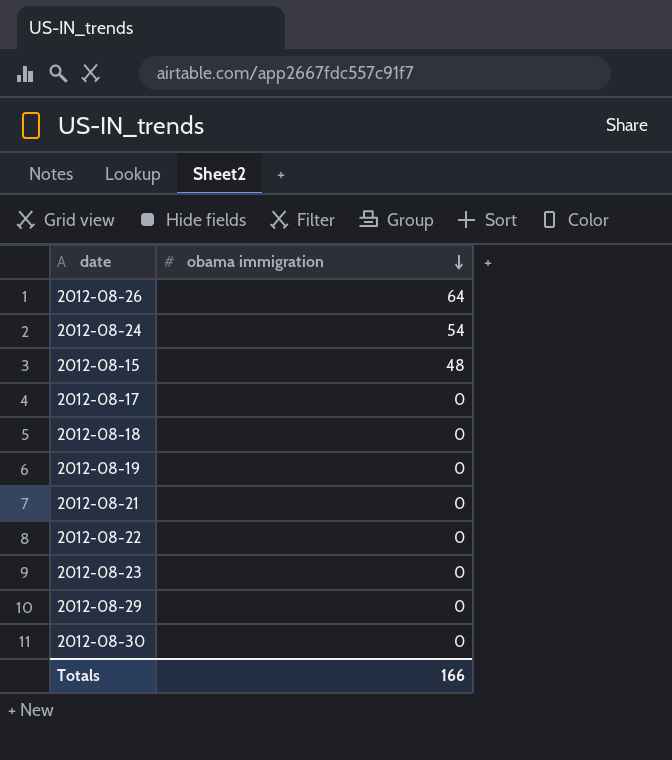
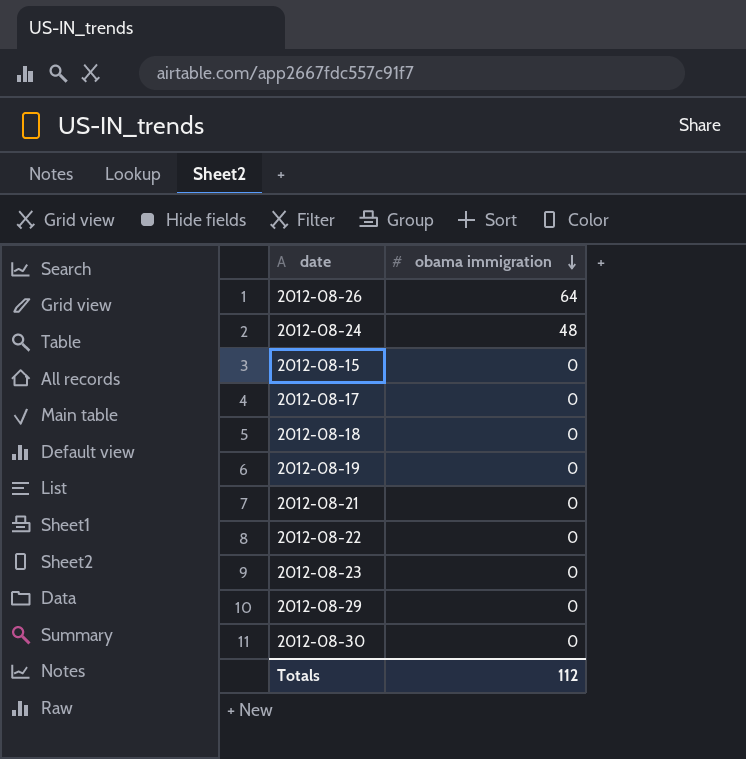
2012-08-24 | obama immigration: 54 -> 48
2012-08-15 | obama immigration: 48 -> 0
Totals | obama immigration: 166 -> 112

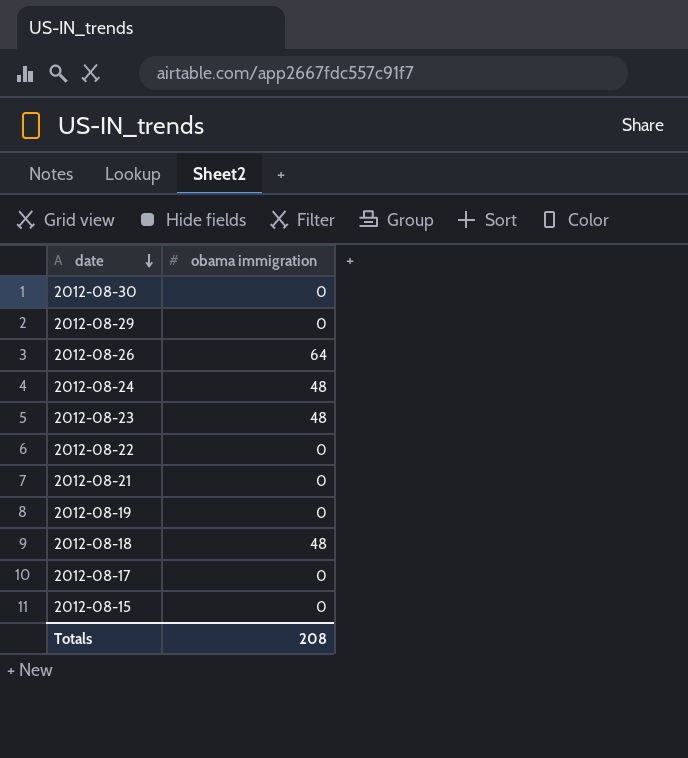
row order: obama immigration descending -> date descending
2012-08-23 | obama immigration: 0 -> 48
2012-08-18 | obama immigration: 0 -> 48
Totals | obama immigration: 112 -> 208

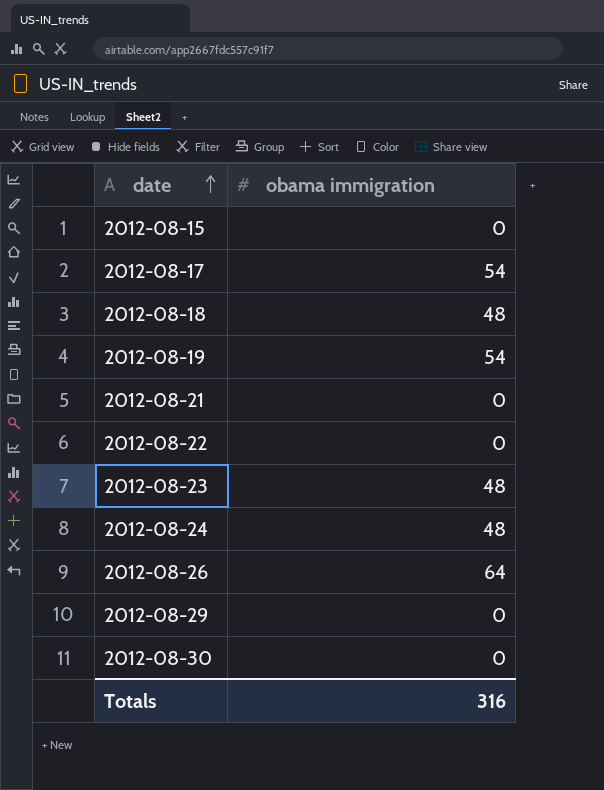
row order: date descending -> date ascending
2012-08-17 | obama immigration: 0 -> 54
2012-08-19 | obama immigration: 0 -> 54
Totals | obama immigration: 208 -> 316

